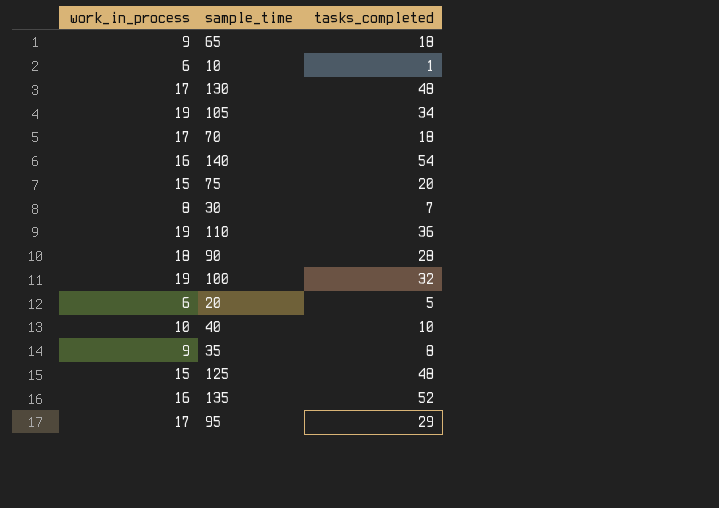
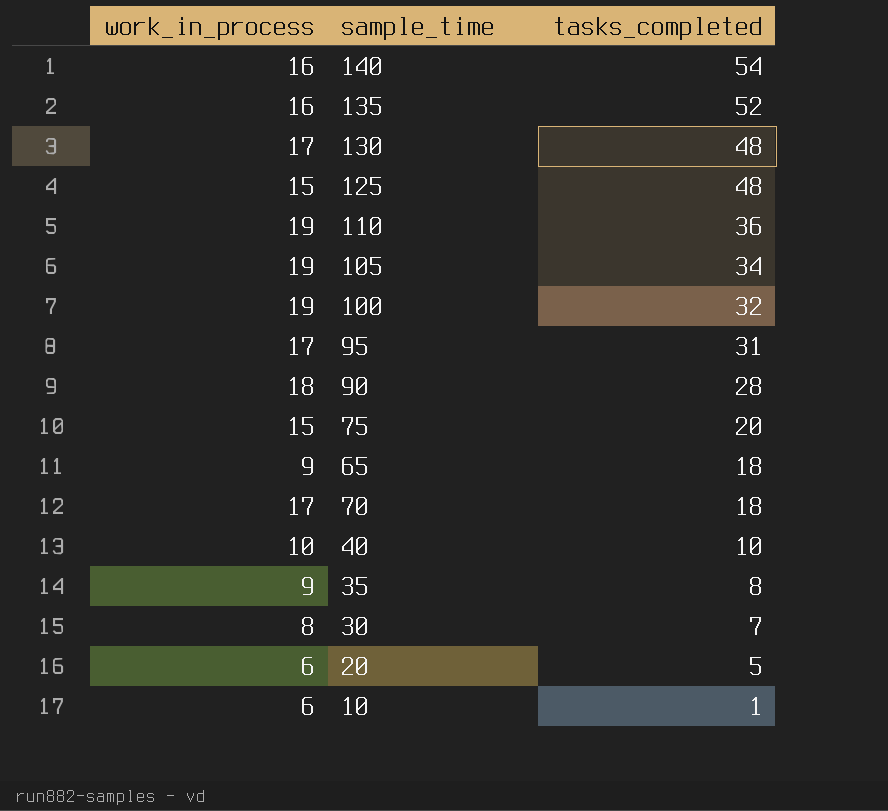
row order: none -> tasks_completed descending
95 | tasks_completed: 29 -> 31

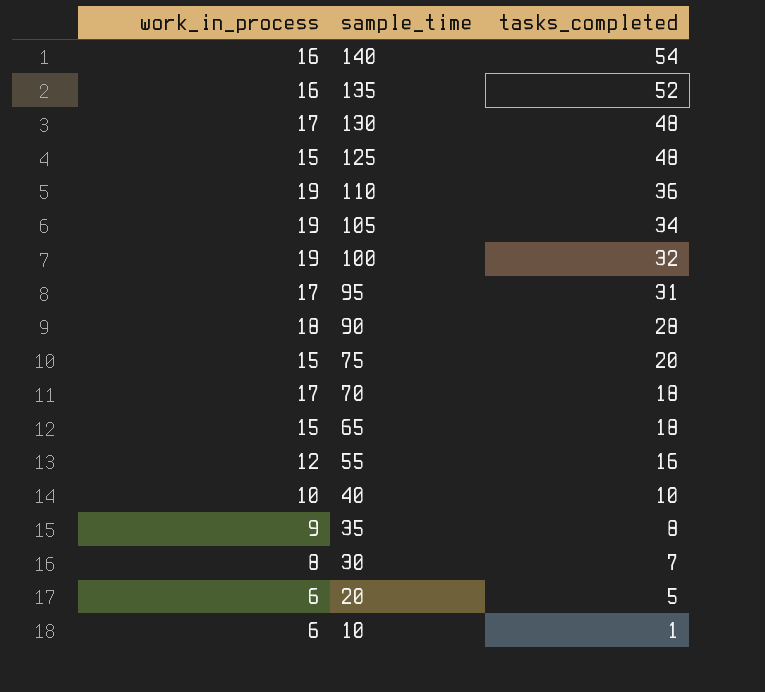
row order: tasks_completed descending -> sample_time descending
65 | work_in_process: 9 -> 15
row 55: none -> 12 | 16

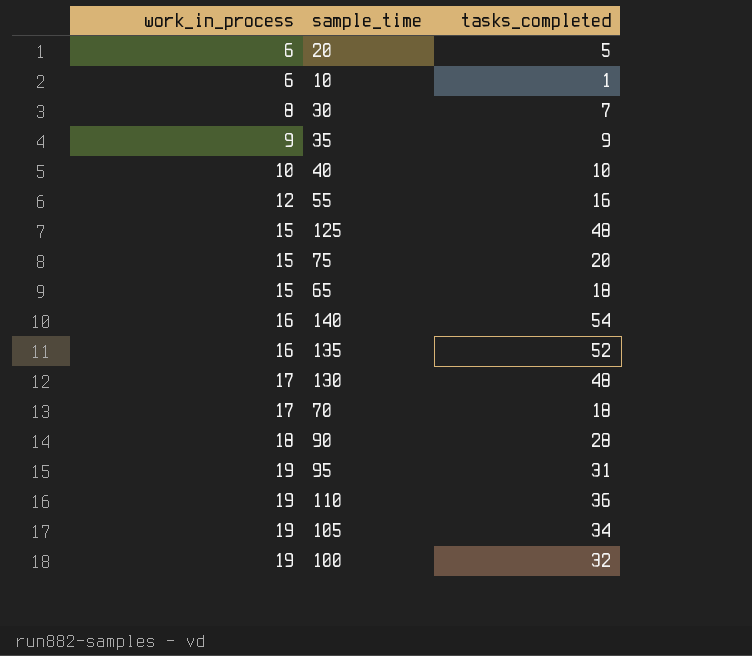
row order: sample_time descending -> work_in_process ascending
35 | tasks_completed: 8 -> 9
95 | work_in_process: 17 -> 19

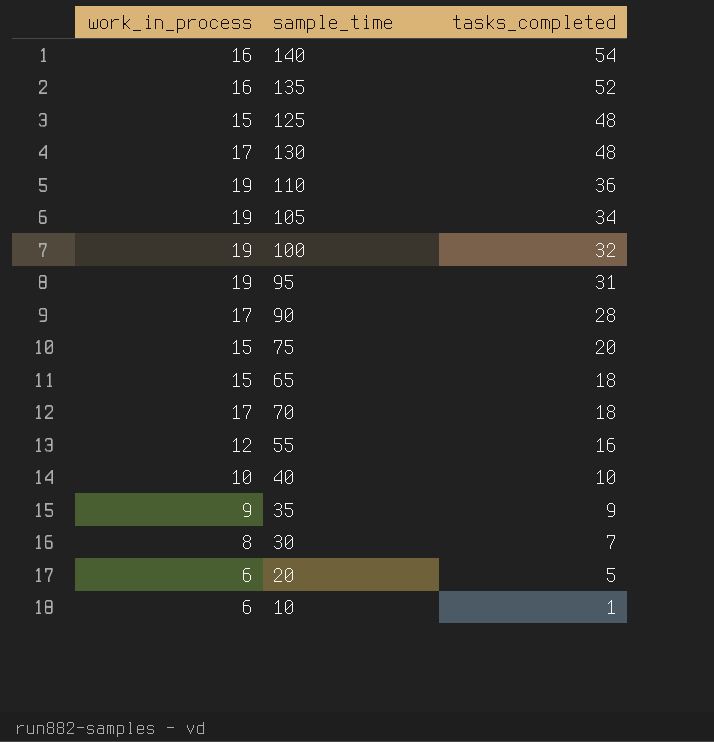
row order: work_in_process ascending -> tasks_completed descending
90 | work_in_process: 18 -> 17

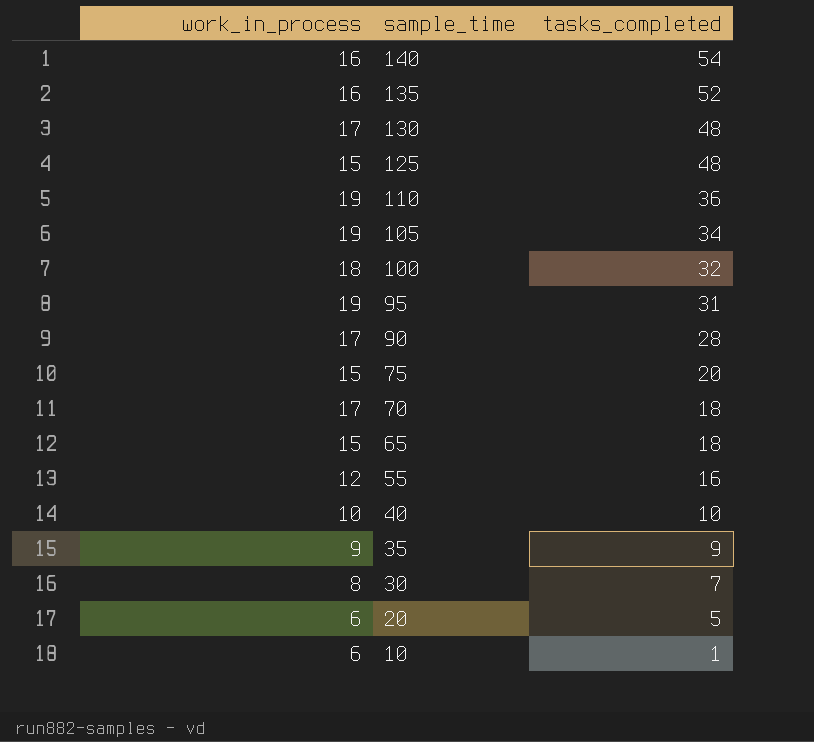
row order: tasks_completed descending -> sample_time descending
100 | work_in_process: 19 -> 18

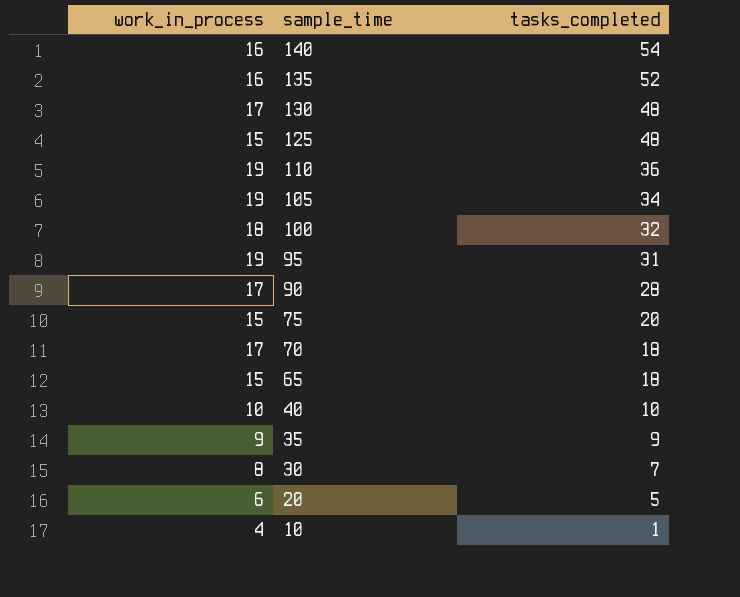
row 55: 12 | 16 -> none
10 | work_in_process: 6 -> 4

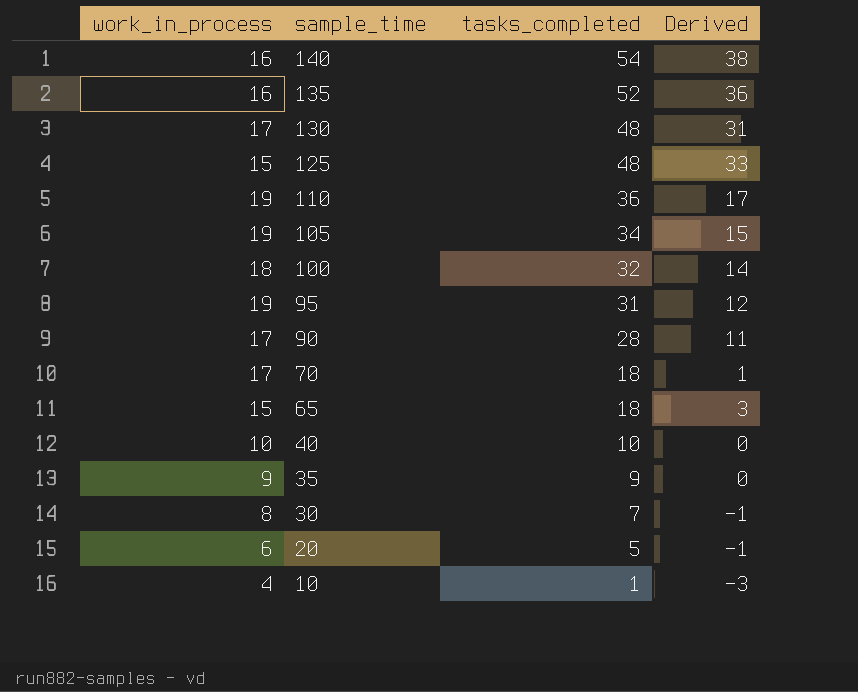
column Derived | formula: none -> [tasks_completed] - [work_in_process]
row 75: 15 | 20 -> none

